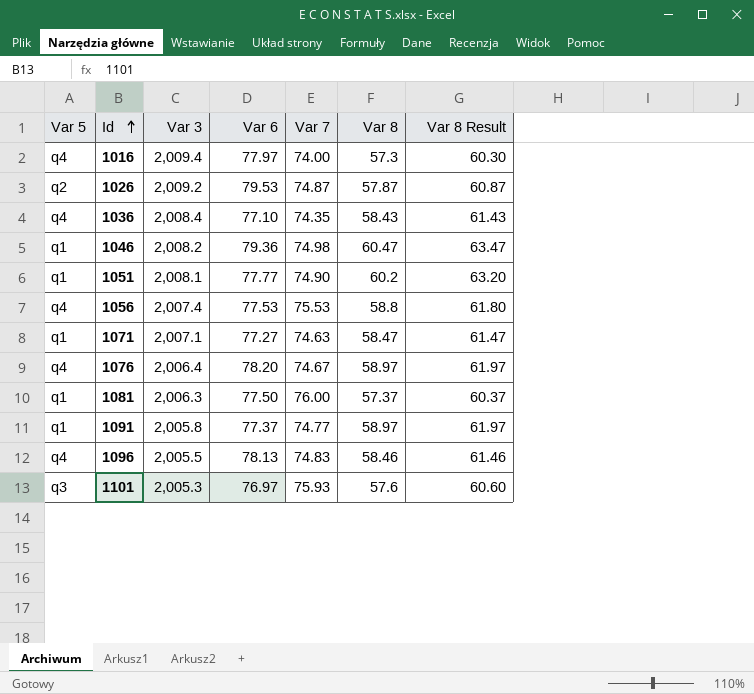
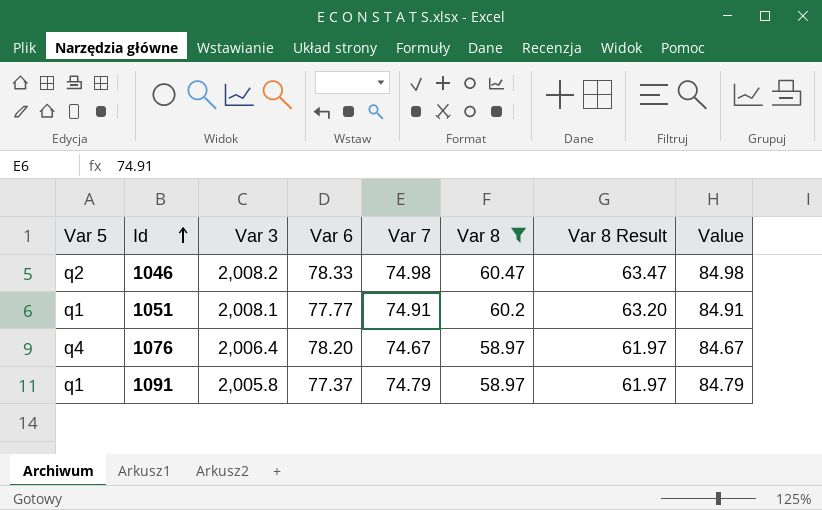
filter: none -> Var 8 >= 58.97
column Value | formula: none -> [Var 7] + 10
1046 | Var 5: q1 -> q2
1046 | Var 6: 79.36 -> 78.33
1051 | Var 7: 74.90 -> 74.91
1091 | Var 7: 74.77 -> 74.79

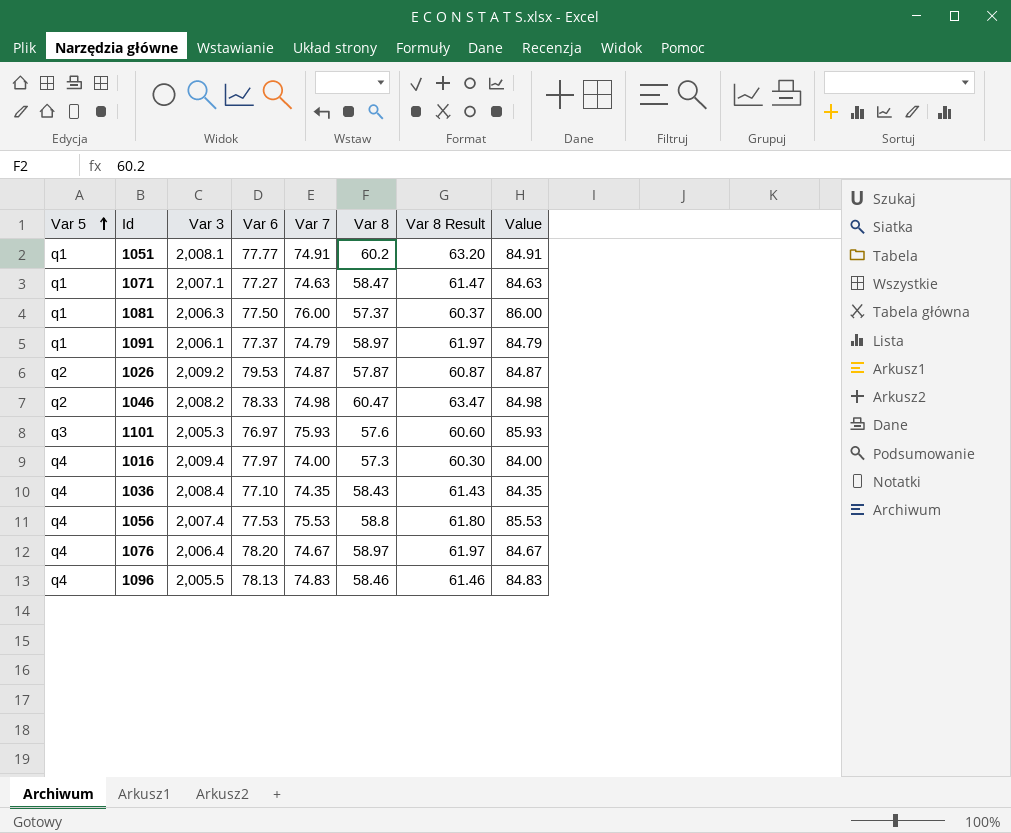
filter: Var 8 >= 58.97 -> none
row order: Id ascending -> Var 5 ascending
1091 | Var 3: 2,005.8 -> 2,006.1

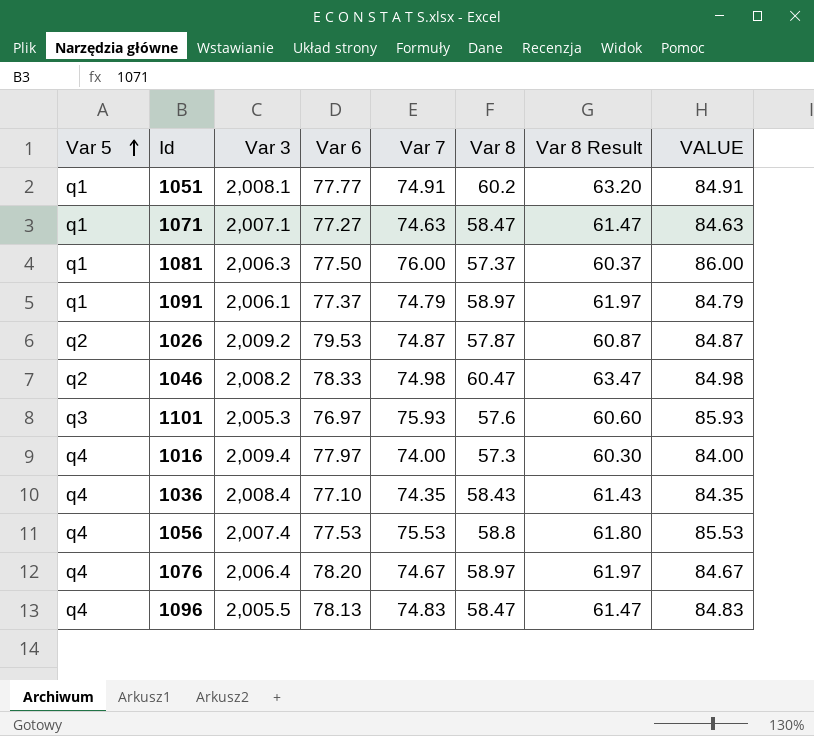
column name: Value -> VALUE
1096 | Var 8: 58.46 -> 58.47
1096 | Var 8 Result: 61.46 -> 61.47

